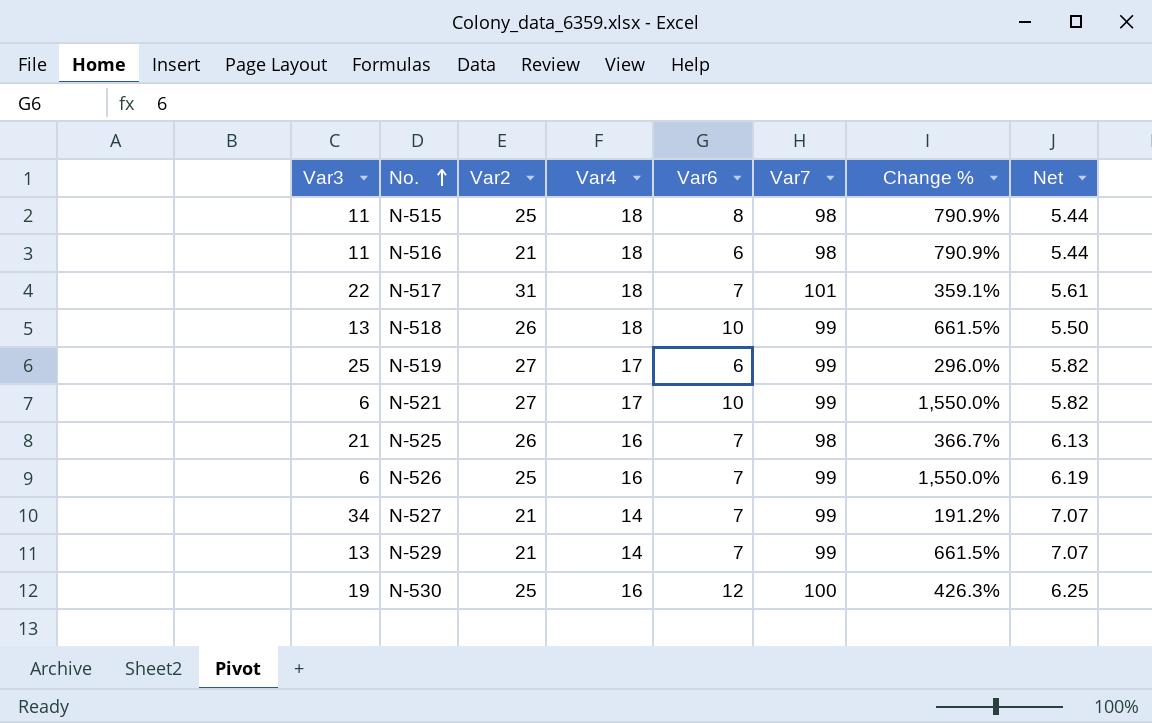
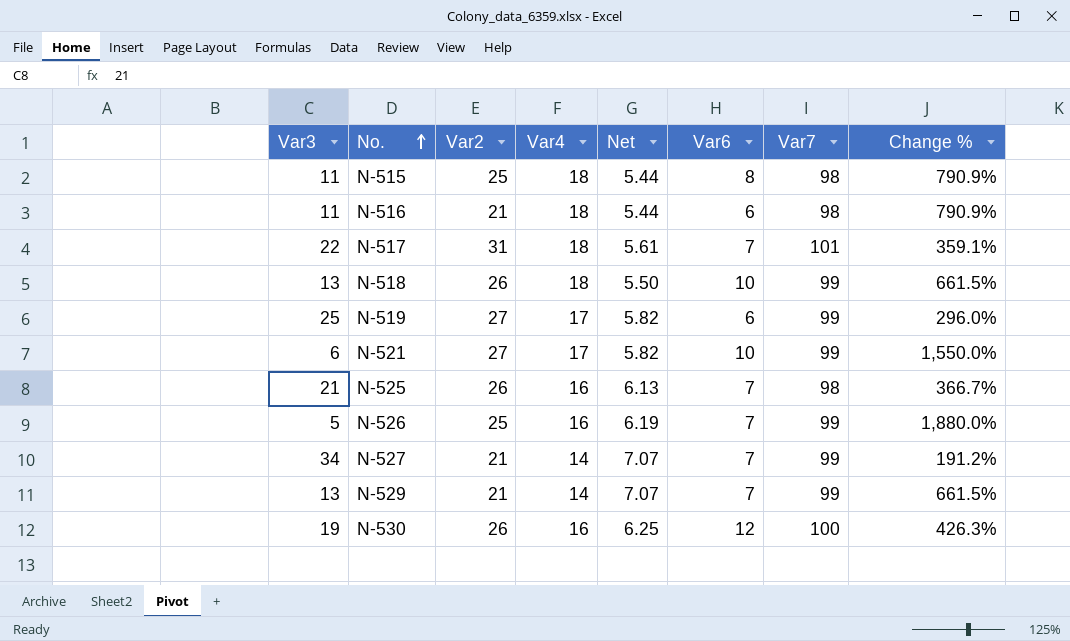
column Net | position: 8 -> 5
N-526 | Var3: 6 -> 5
N-526 | Change %: 1,550.0% -> 1,880.0%
N-530 | Var2: 25 -> 26

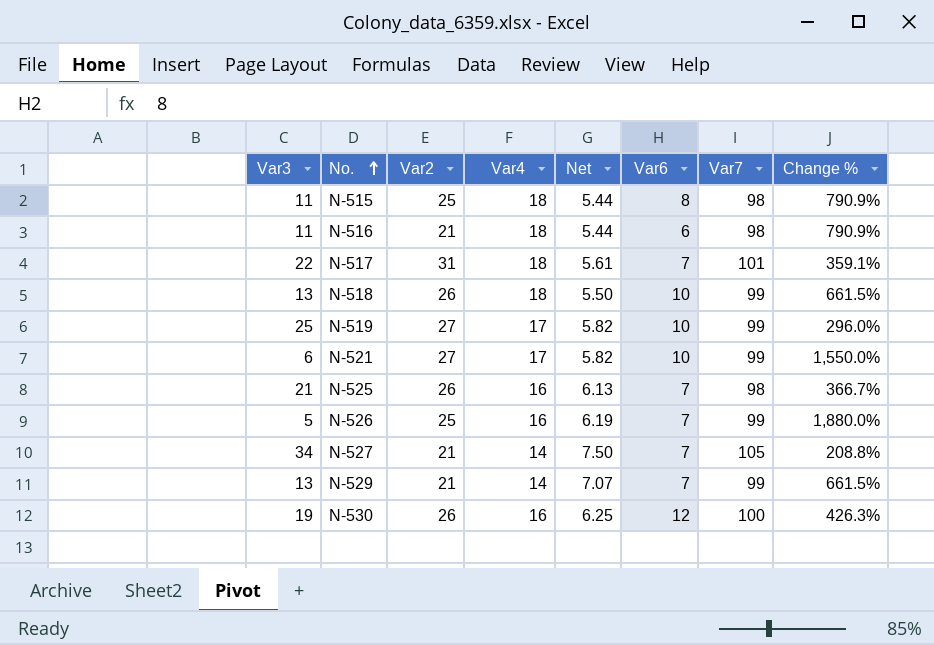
N-519 | Var6: 6 -> 10
N-527 | Net: 7.07 -> 7.50
N-527 | Var7: 99 -> 105
N-527 | Change %: 191.2% -> 208.8%

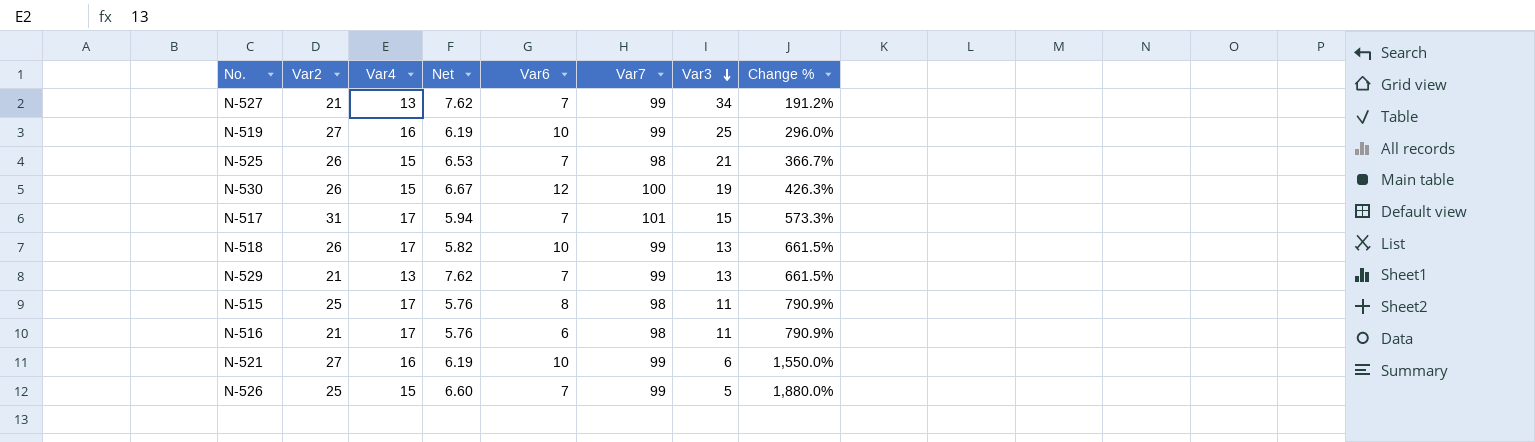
row order: No. ascending -> Var3 descending
column Var3 | position: 1 -> 7
N-527 | Var4: 14 -> 13
N-527 | Net: 7.50 -> 7.62
N-527 | Var7: 105 -> 99
N-527 | Change %: 208.8% -> 191.2%
N-519 | Var4: 17 -> 16
N-519 | Net: 5.82 -> 6.19
N-525 | Var4: 16 -> 15
N-525 | Net: 6.13 -> 6.53
N-530 | Var4: 16 -> 15
N-530 | Net: 6.25 -> 6.67
N-517 | Var4: 18 -> 17
N-517 | Net: 5.61 -> 5.94
N-517 | Var3: 22 -> 15
N-517 | Change %: 359.1% -> 573.3%
N-518 | Var4: 18 -> 17
N-518 | Net: 5.50 -> 5.82
N-529 | Var4: 14 -> 13
N-529 | Net: 7.07 -> 7.62
N-515 | Var4: 18 -> 17
N-515 | Net: 5.44 -> 5.76
N-516 | Var4: 18 -> 17
N-516 | Net: 5.44 -> 5.76
N-521 | Var4: 17 -> 16
N-521 | Net: 5.82 -> 6.19
N-526 | Var4: 16 -> 15
N-526 | Net: 6.19 -> 6.60

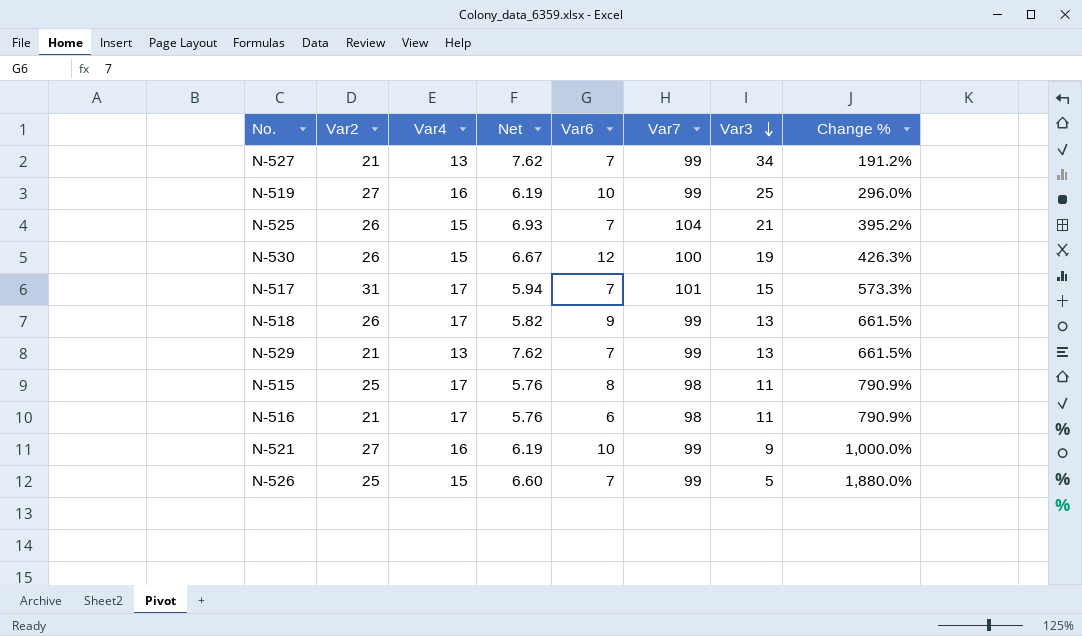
N-525 | Net: 6.53 -> 6.93
N-525 | Var7: 98 -> 104
N-525 | Change %: 366.7% -> 395.2%
N-518 | Var6: 10 -> 9
N-521 | Var3: 6 -> 9
N-521 | Change %: 1,550.0% -> 1,000.0%

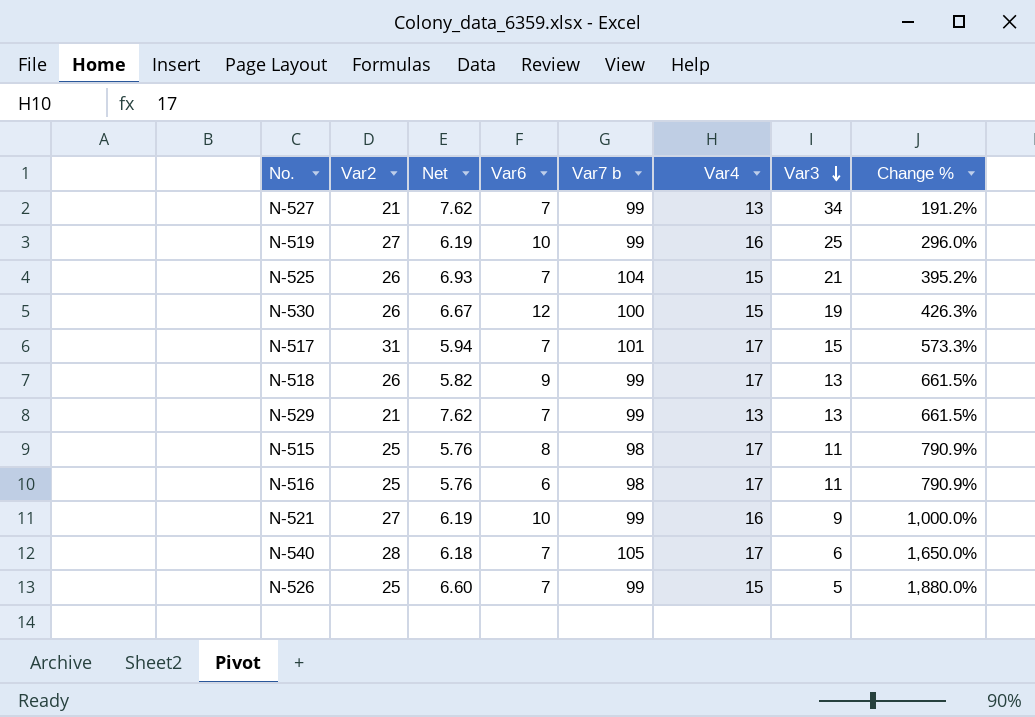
column name: Var7 -> Var7 b
column Var4 | position: 3 -> 6
N-516 | Var2: 21 -> 25
row N-540: none -> 28 | 6.18 | 7 | 105 | 17 | 6 | 1,650.0%

